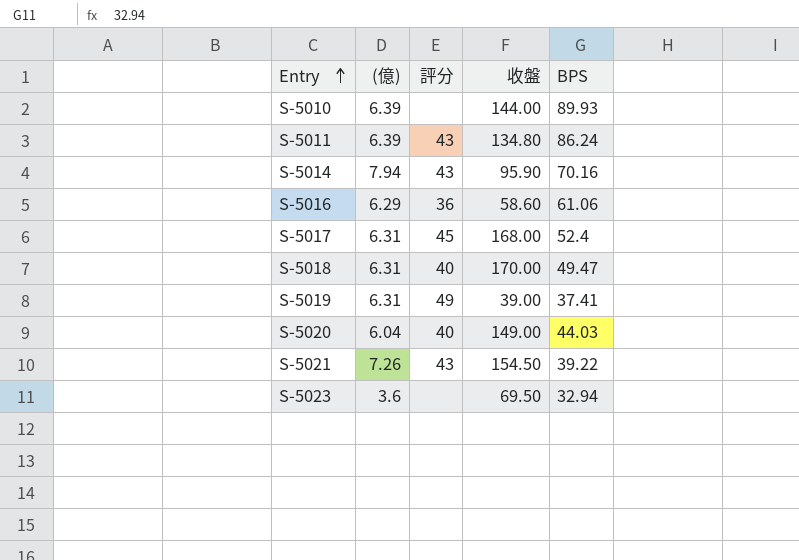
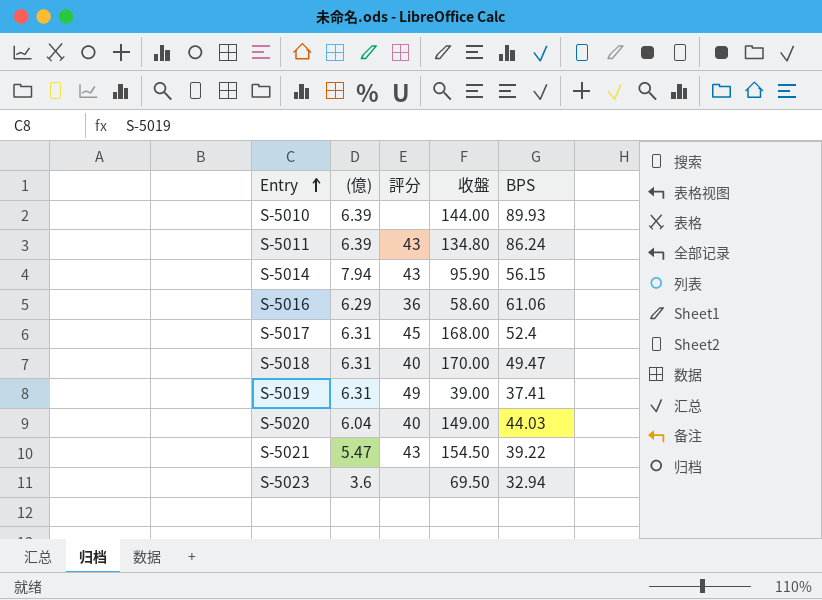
S-5014 | BPS: 70.16 -> 56.15
S-5021 | (億): 7.26 -> 5.47

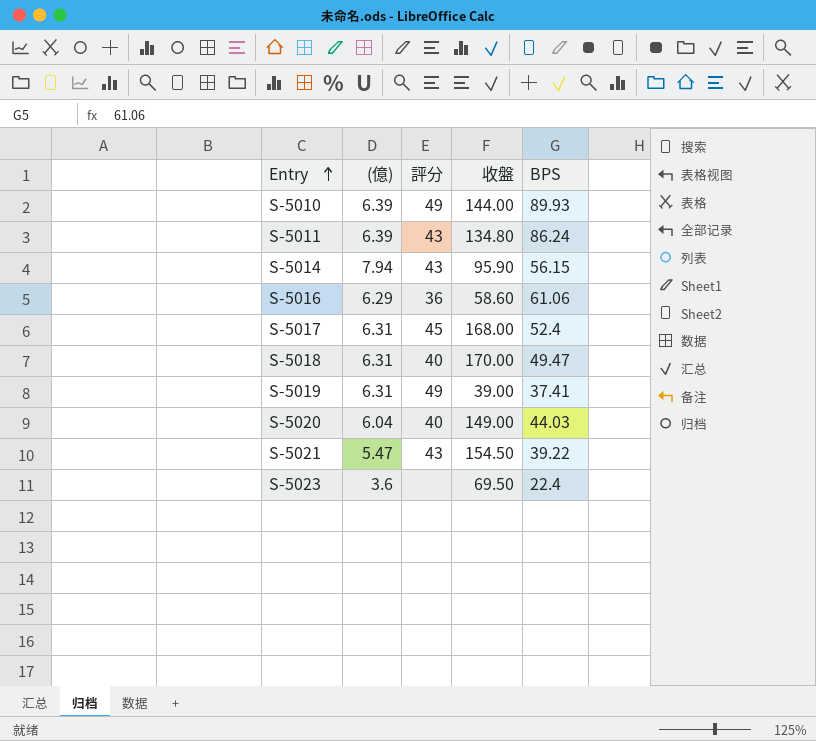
S-5010 | 評分: none -> 49
S-5023 | BPS: 32.94 -> 22.4

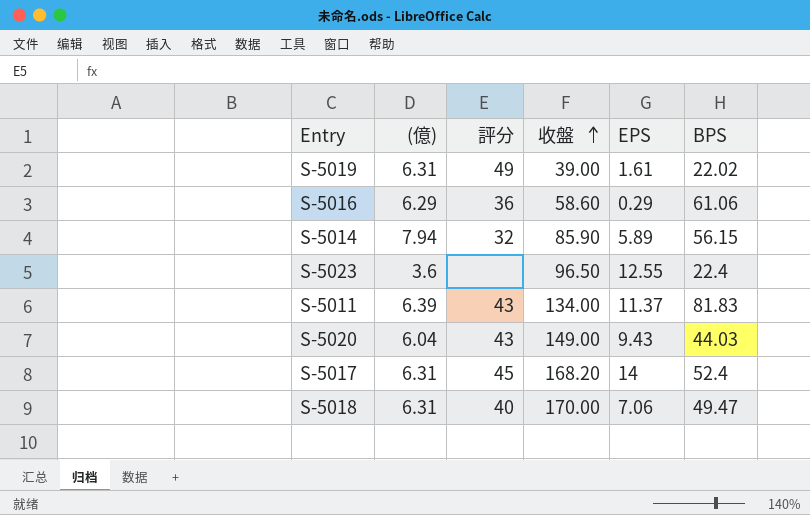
row order: Entry ascending -> 收盤 ascending
column EPS | position: none -> 5
row S-5010: 6.39 | 49 | 144.00 | 89.93 -> none
row S-5021: 5.47 | 43 | 154.50 | 39.22 -> none
S-5019 | BPS: 37.41 -> 22.02
S-5014 | 評分: 43 -> 32
S-5014 | 收盤: 95.90 -> 85.90
S-5023 | 收盤: 69.50 -> 96.50
S-5011 | 收盤: 134.80 -> 134.00
S-5011 | BPS: 86.24 -> 81.83
S-5020 | 評分: 40 -> 43
S-5017 | 收盤: 168.00 -> 168.20

